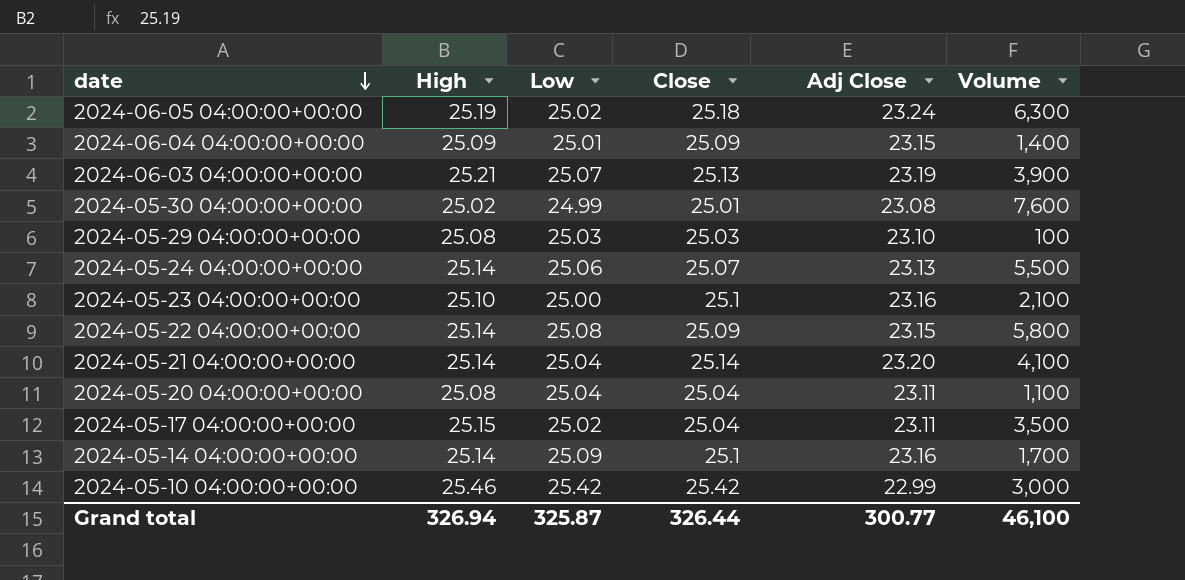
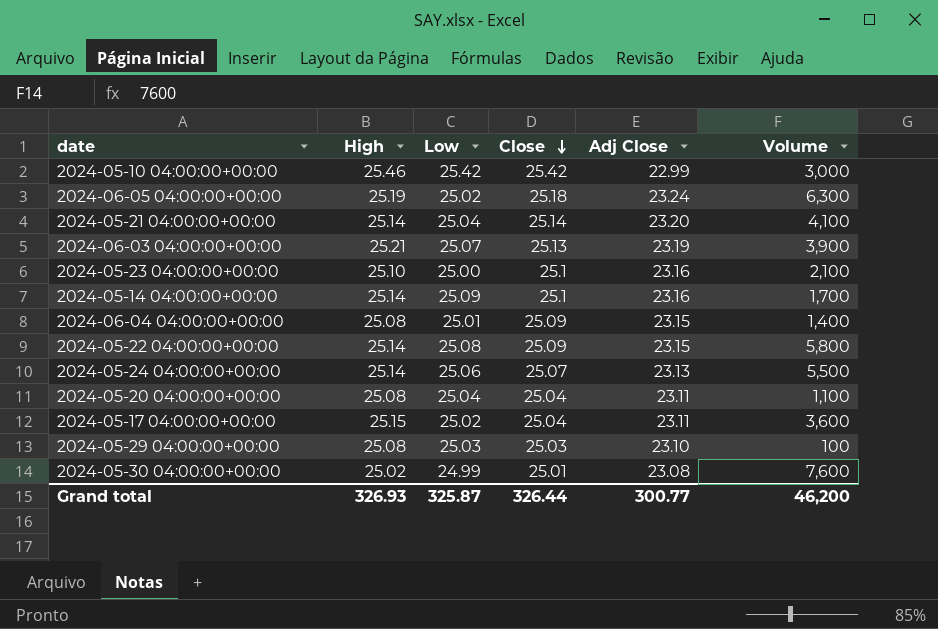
row order: date descending -> Close descending
2024-06-04 04:00:00+00:00 | High: 25.09 -> 25.08
2024-05-17 04:00:00+00:00 | Volume: 3,500 -> 3,600
Grand total | High: 326.94 -> 326.93
Grand total | Volume: 46,100 -> 46,200

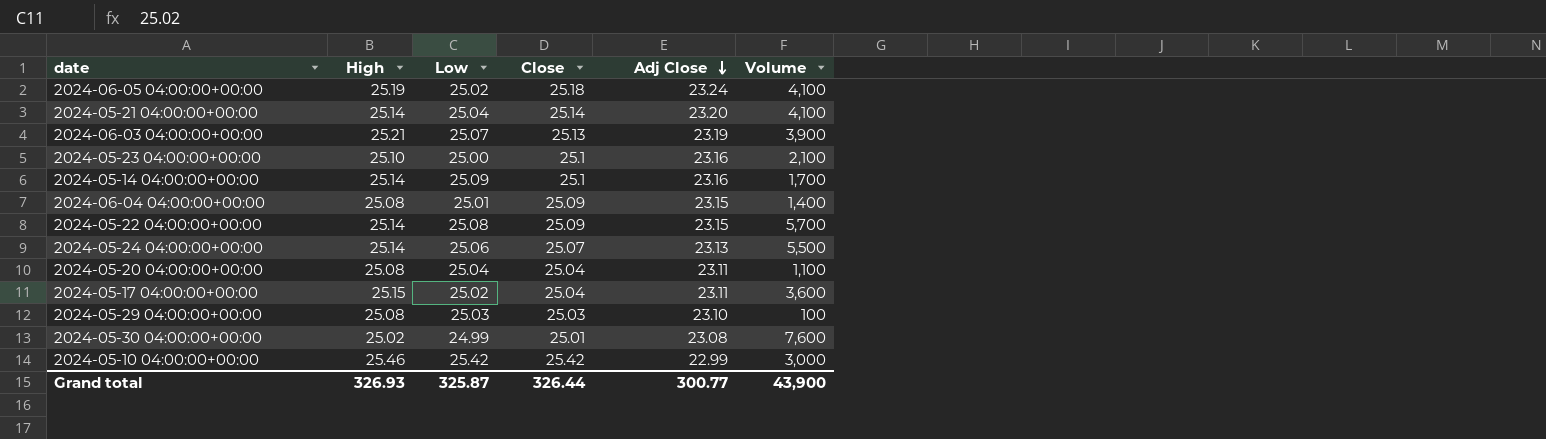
row order: Close descending -> Adj Close descending
2024-06-05 04:00:00+00:00 | Volume: 6,300 -> 4,100
2024-05-22 04:00:00+00:00 | Volume: 5,800 -> 5,700
Grand total | Volume: 46,200 -> 43,900

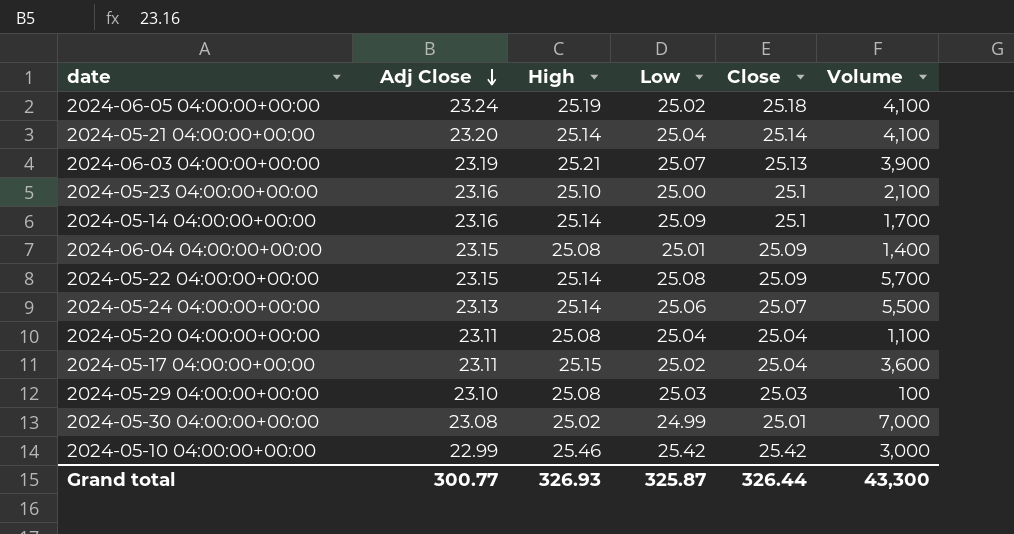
column Adj Close | position: 5 -> 2
2024-05-30 04:00:00+00:00 | Volume: 7,600 -> 7,000
Grand total | Volume: 43,900 -> 43,300

